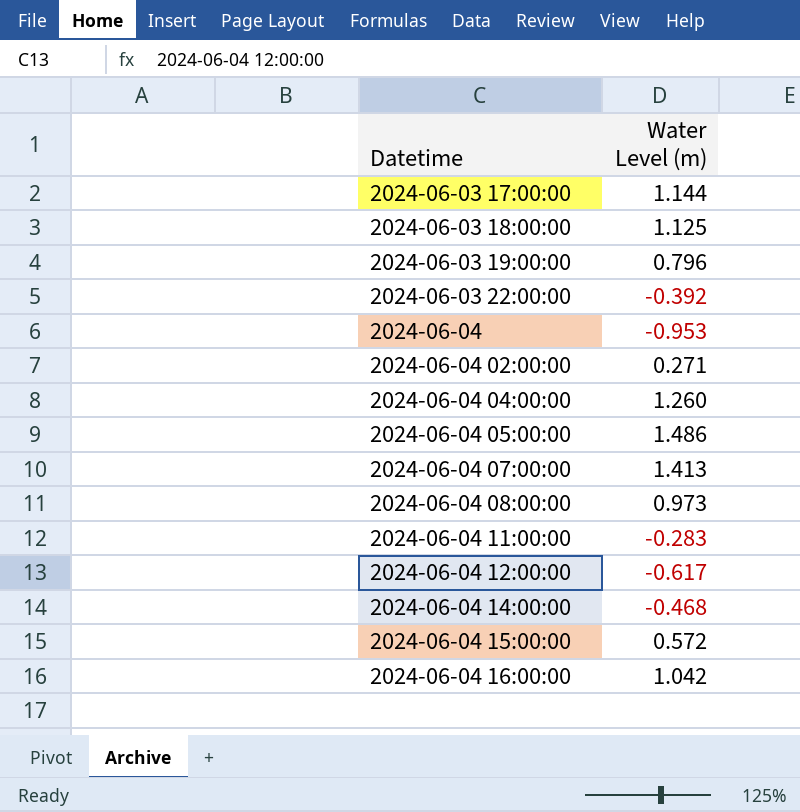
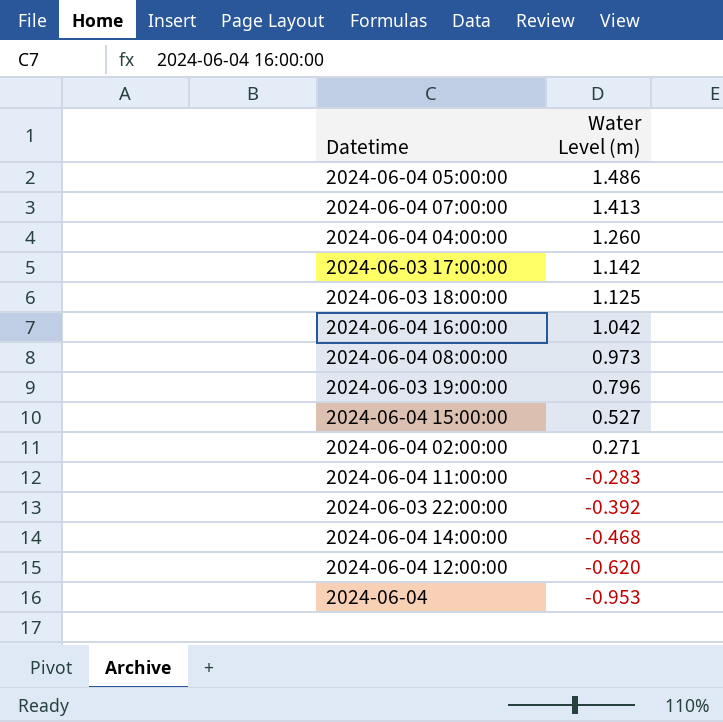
row order: Datetime ascending -> Water Level (m) descending
2024-06-03 17:00:00 | Water Level (m): 1.144 -> 1.142
2024-06-04 15:00:00 | Water Level (m): 0.572 -> 0.527
2024-06-04 12:00:00 | Water Level (m): -0.617 -> -0.620

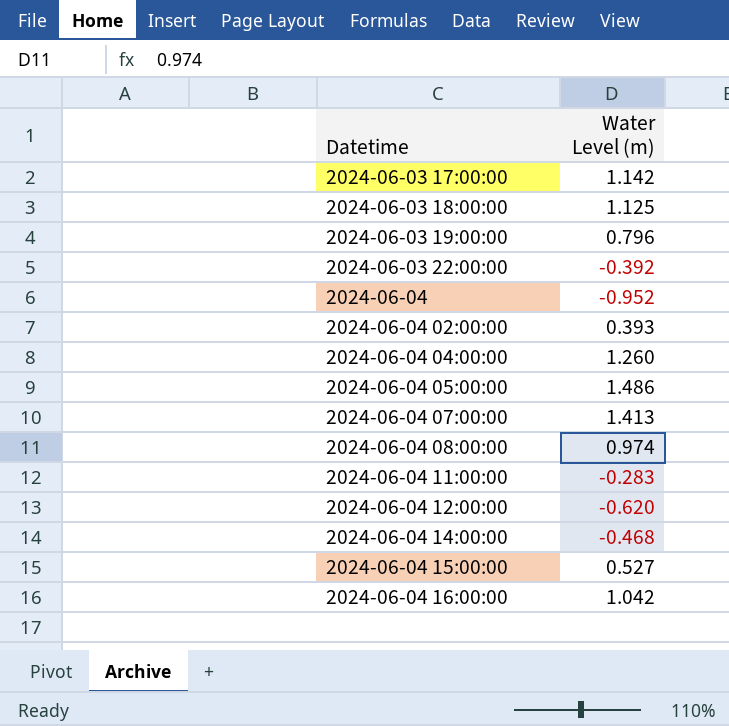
row order: Water Level (m) descending -> Datetime ascending
2024-06-04 | Water Level (m): -0.953 -> -0.952
2024-06-04 02:00:00 | Water Level (m): 0.271 -> 0.393
2024-06-04 08:00:00 | Water Level (m): 0.973 -> 0.974

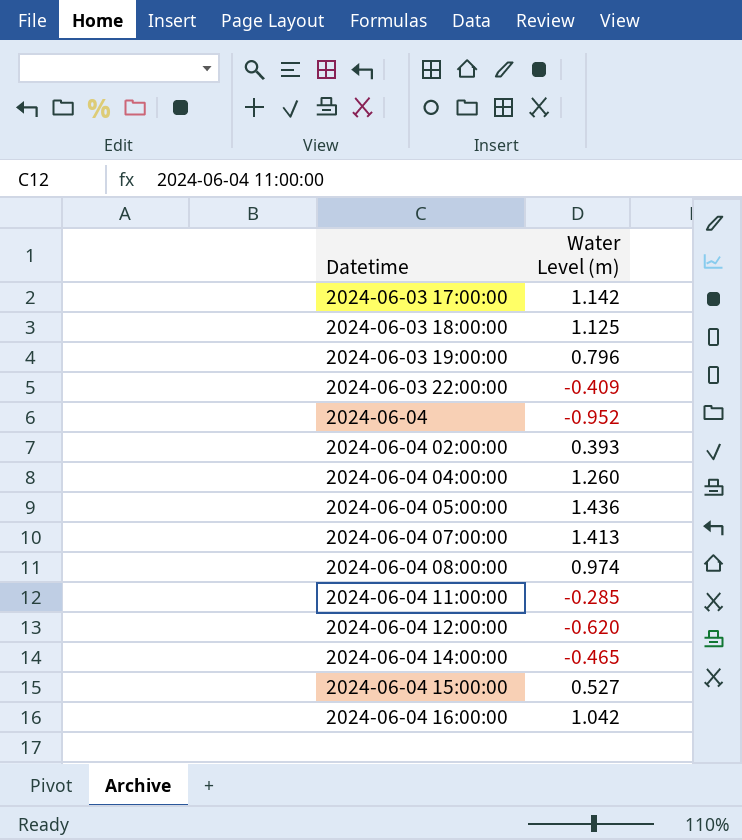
2024-06-03 22:00:00 | Water Level (m): -0.392 -> -0.409
2024-06-04 05:00:00 | Water Level (m): 1.486 -> 1.436
2024-06-04 11:00:00 | Water Level (m): -0.283 -> -0.285
2024-06-04 14:00:00 | Water Level (m): -0.468 -> -0.465

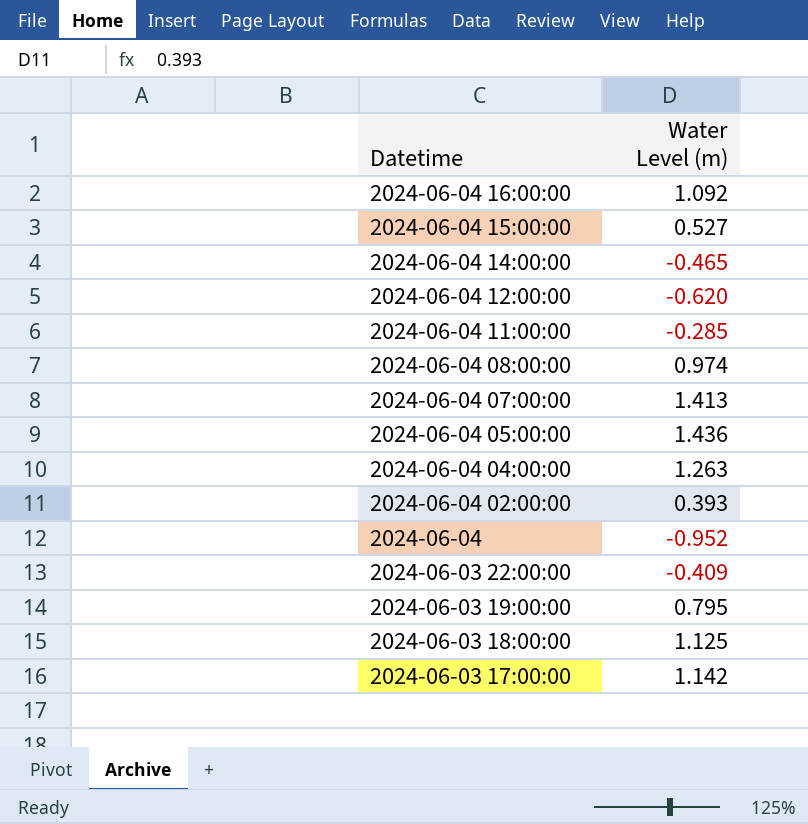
row order: Datetime ascending -> Datetime descending
2024-06-04 16:00:00 | Water Level (m): 1.042 -> 1.092
2024-06-04 04:00:00 | Water Level (m): 1.260 -> 1.263
2024-06-03 19:00:00 | Water Level (m): 0.796 -> 0.795

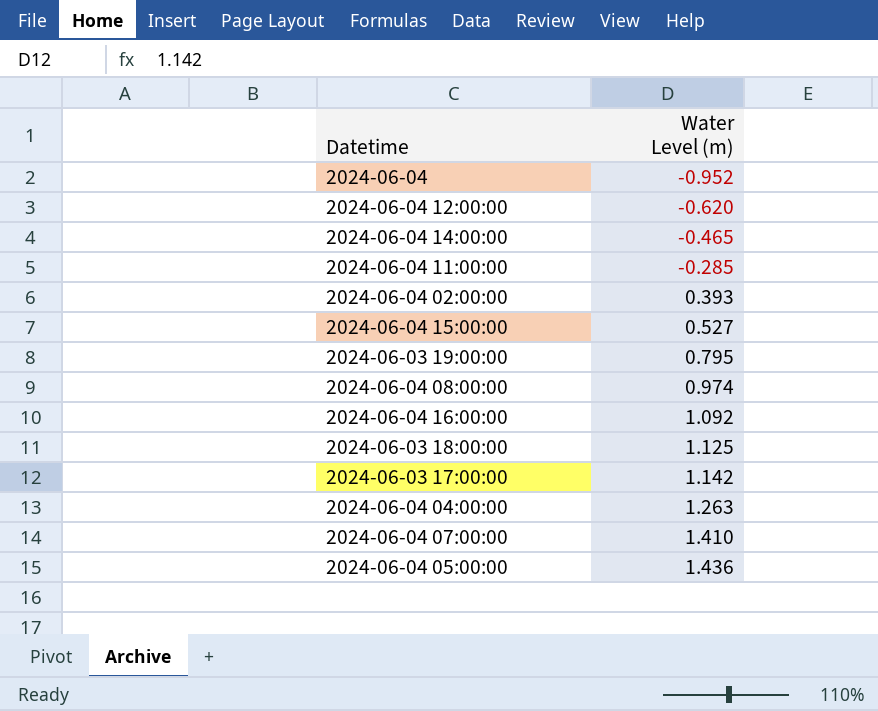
row order: Datetime descending -> Water Level (m) ascending
row 2024-06-03 22:00:00: -0.409 -> none
2024-06-04 07:00:00 | Water Level (m): 1.413 -> 1.410

